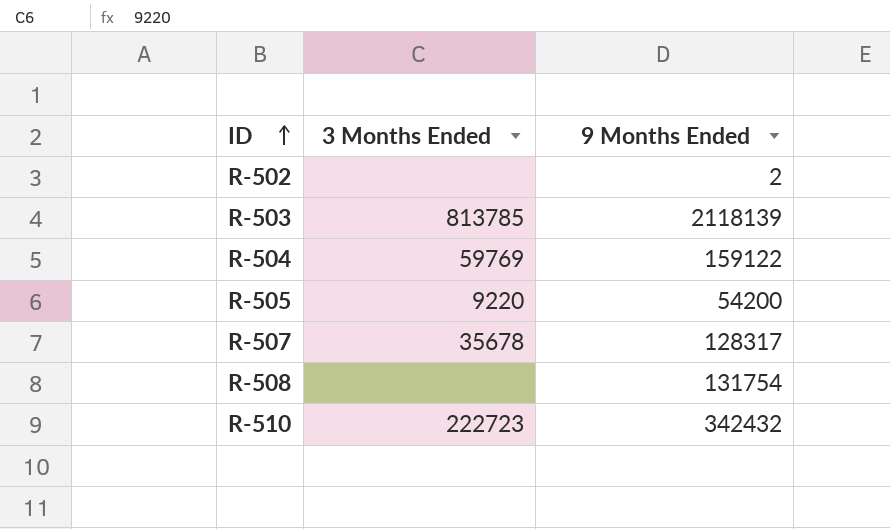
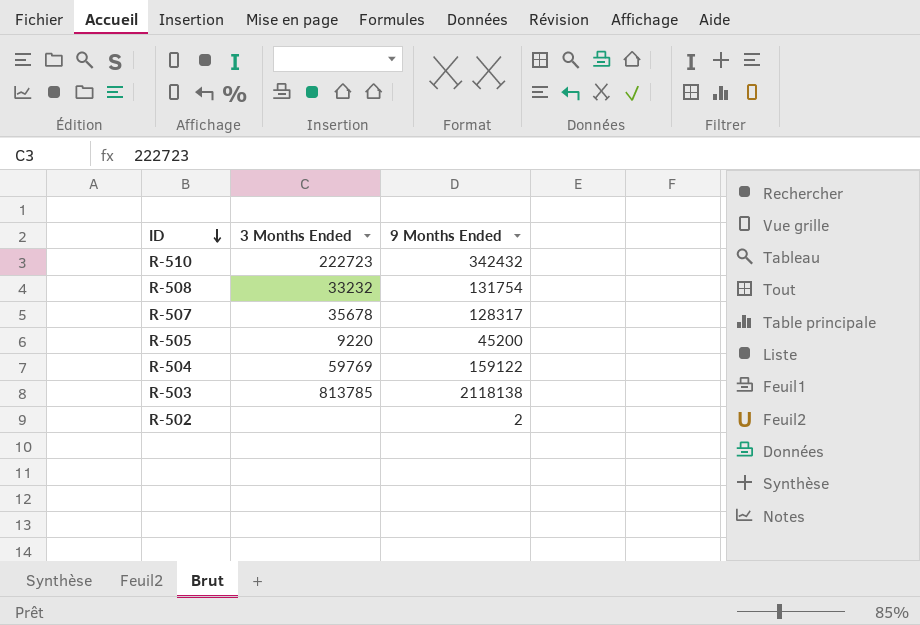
row order: ID ascending -> ID descending
R-508 | 3 Months Ended: none -> 33232
R-505 | 9 Months Ended: 54200 -> 45200
R-503 | 9 Months Ended: 2118139 -> 2118138

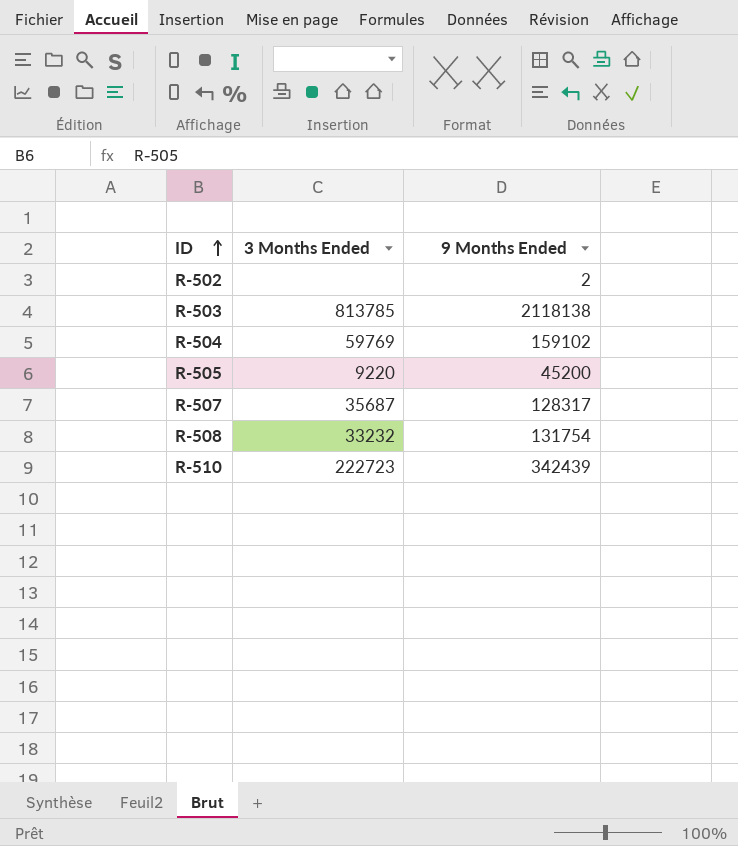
row order: ID descending -> ID ascending
R-504 | 9 Months Ended: 159122 -> 159102
R-507 | 3 Months Ended: 35678 -> 35687
R-510 | 9 Months Ended: 342432 -> 342439

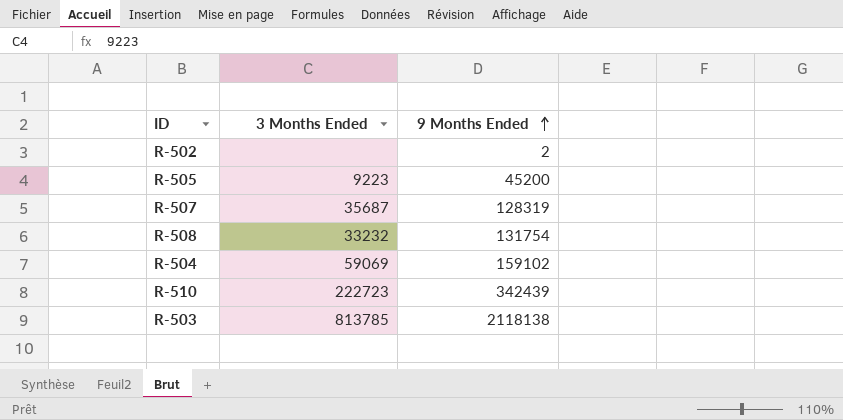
row order: ID ascending -> 9 Months Ended ascending
R-505 | 3 Months Ended: 9220 -> 9223
R-507 | 9 Months Ended: 128317 -> 128319
R-504 | 3 Months Ended: 59769 -> 59069

